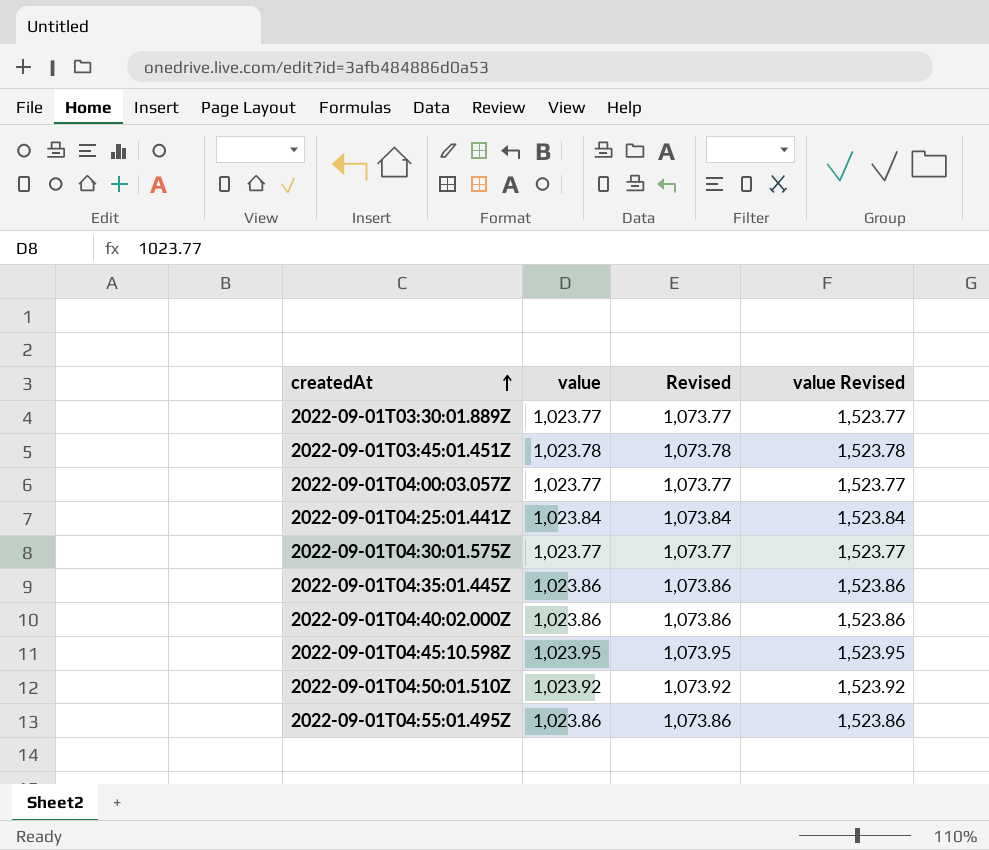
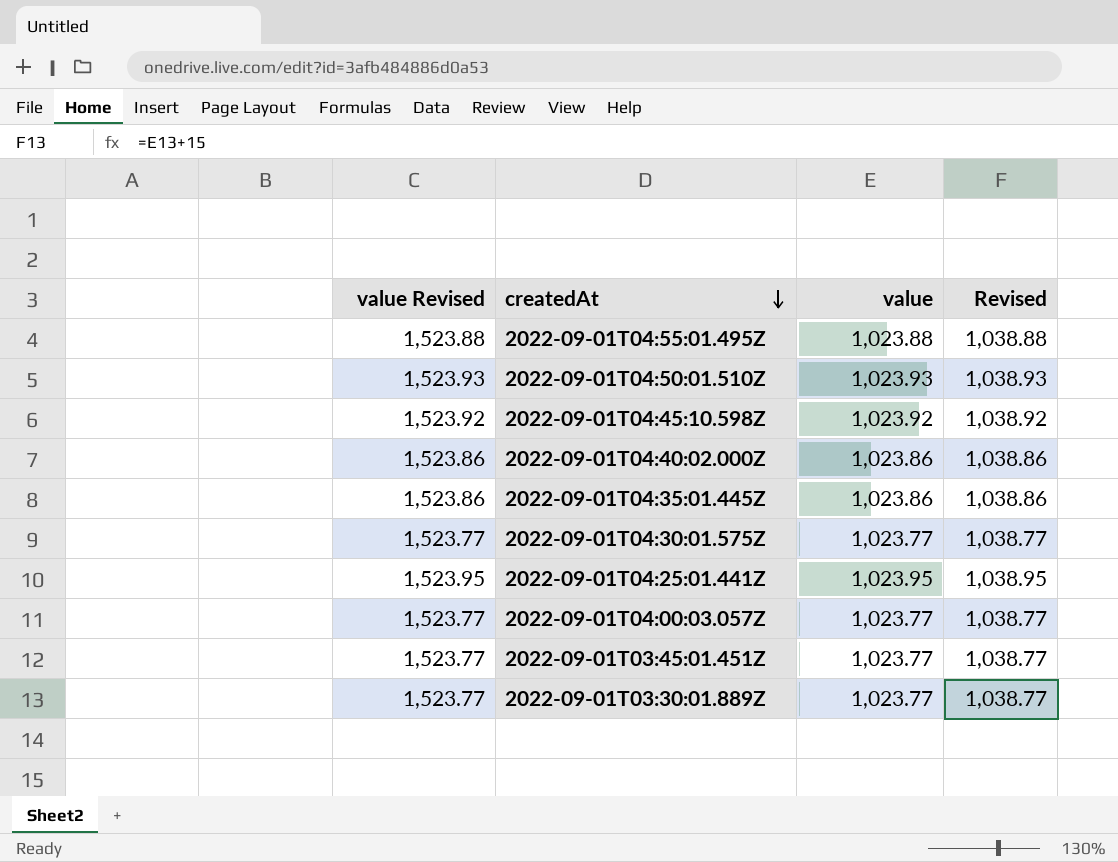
row order: createdAt ascending -> createdAt descending
column value Revised | position: 4 -> 1
column Revised | formula: [value] + 50 -> [value] + 15
2022-09-01T04:55:01.495Z | value Revised: 1,523.86 -> 1,523.88
2022-09-01T04:55:01.495Z | value: 1,023.86 -> 1,023.88
2022-09-01T04:50:01.510Z | value Revised: 1,523.92 -> 1,523.93
2022-09-01T04:50:01.510Z | value: 1,023.92 -> 1,023.93
2022-09-01T04:45:10.598Z | value Revised: 1,523.95 -> 1,523.92
2022-09-01T04:45:10.598Z | value: 1,023.95 -> 1,023.92
2022-09-01T04:25:01.441Z | value Revised: 1,523.84 -> 1,523.95
2022-09-01T04:25:01.441Z | value: 1,023.84 -> 1,023.95
2022-09-01T03:45:01.451Z | value Revised: 1,523.78 -> 1,523.77
2022-09-01T03:45:01.451Z | value: 1,023.78 -> 1,023.77

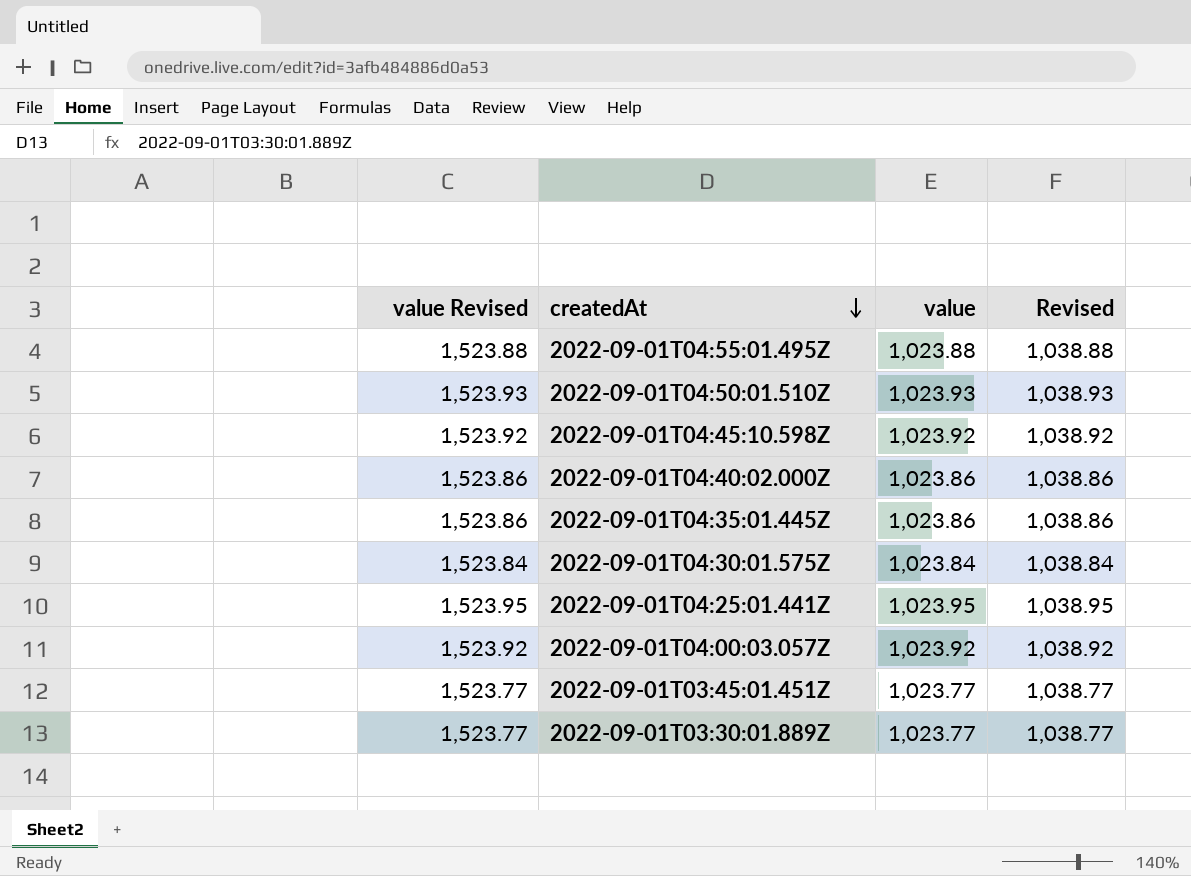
2022-09-01T04:30:01.575Z | value Revised: 1,523.77 -> 1,523.84
2022-09-01T04:30:01.575Z | value: 1,023.77 -> 1,023.84
2022-09-01T04:30:01.575Z | Revised: 1,038.77 -> 1,038.84
2022-09-01T04:00:03.057Z | value Revised: 1,523.77 -> 1,523.92
2022-09-01T04:00:03.057Z | value: 1,023.77 -> 1,023.92
2022-09-01T04:00:03.057Z | Revised: 1,038.77 -> 1,038.92

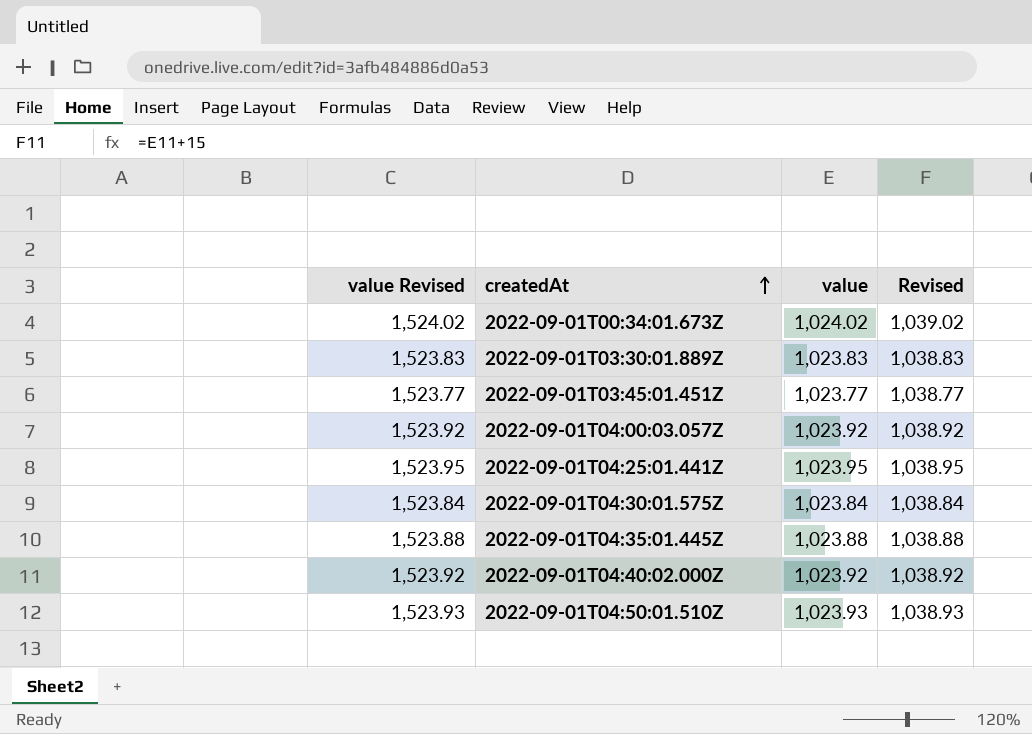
row order: createdAt descending -> createdAt ascending
row 2022-09-01T04:55:01.495Z: 1,523.88 | 1,023.88 | 1,038.88 -> none
row 2022-09-01T04:45:10.598Z: 1,523.92 | 1,023.92 | 1,038.92 -> none
row 2022-09-01T00:34:01.673Z: none -> 1,524.02 | 1,024.02 | 1,039.02
2022-09-01T03:30:01.889Z | value Revised: 1,523.77 -> 1,523.83
2022-09-01T03:30:01.889Z | value: 1,023.77 -> 1,023.83
2022-09-01T03:30:01.889Z | Revised: 1,038.77 -> 1,038.83
2022-09-01T04:35:01.445Z | value Revised: 1,523.86 -> 1,523.88
2022-09-01T04:35:01.445Z | value: 1,023.86 -> 1,023.88
2022-09-01T04:35:01.445Z | Revised: 1,038.86 -> 1,038.88
2022-09-01T04:40:02.000Z | value Revised: 1,523.86 -> 1,523.92
2022-09-01T04:40:02.000Z | value: 1,023.86 -> 1,023.92
2022-09-01T04:40:02.000Z | Revised: 1,038.86 -> 1,038.92

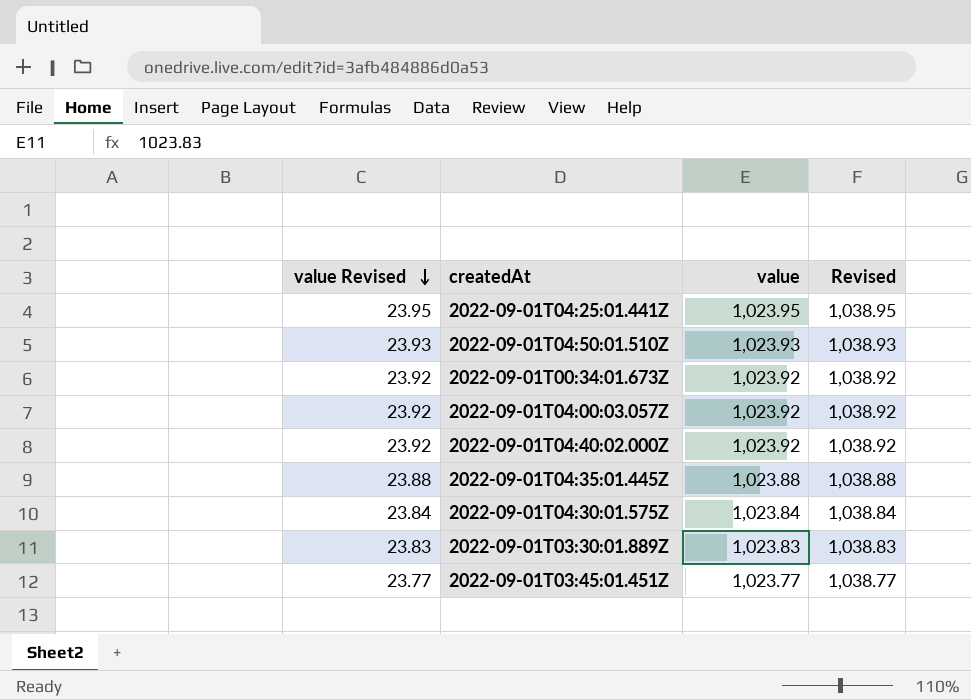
row order: createdAt ascending -> value Revised descending
column value Revised | formula: [value] + 500 -> [value] - 1000
2022-09-01T00:34:01.673Z | value: 1,024.02 -> 1,023.92
2022-09-01T00:34:01.673Z | Revised: 1,039.02 -> 1,038.92

